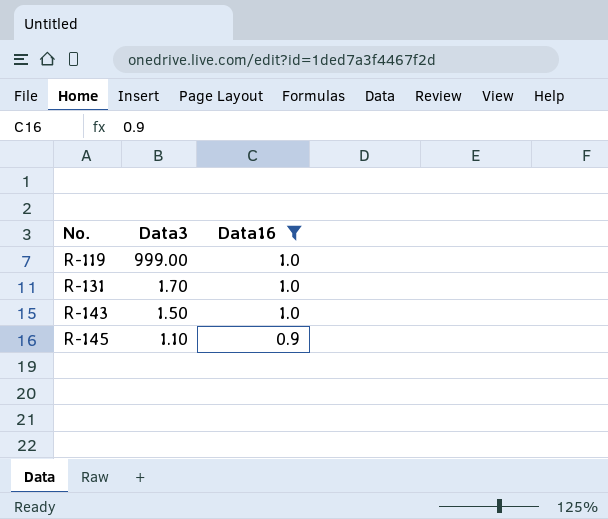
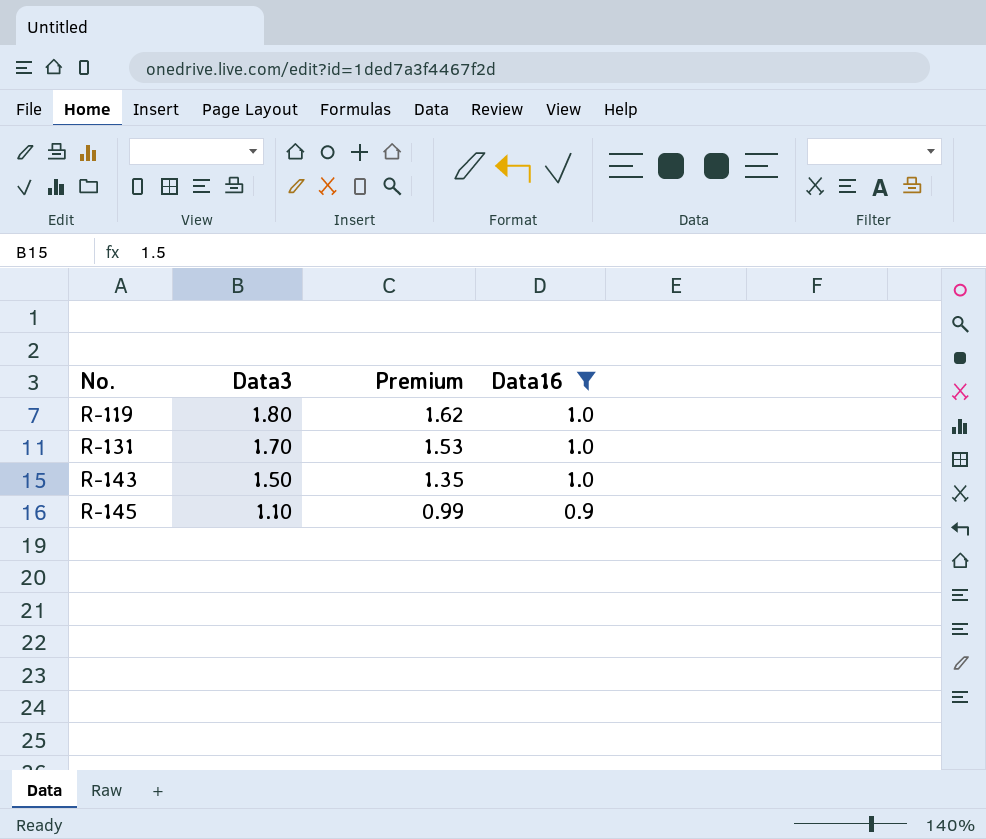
column Premium | formula: none -> [Data3] * 0.9
R-119 | Data3: 999.00 -> 1.80

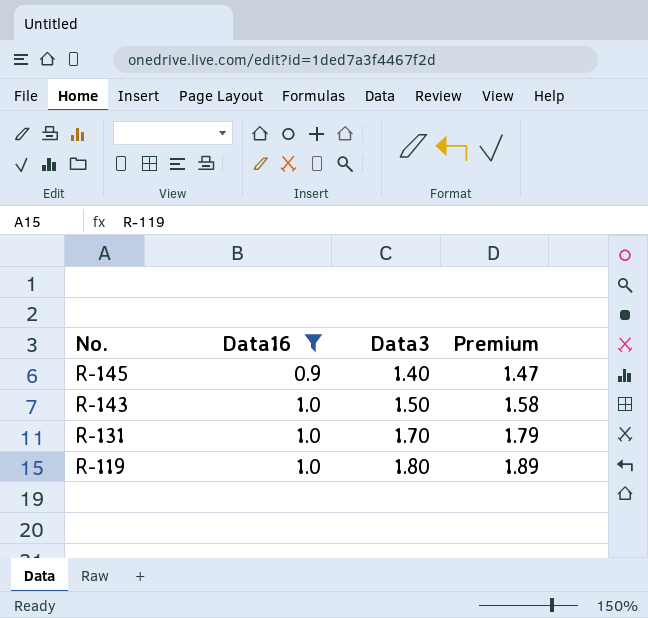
row order: No. ascending -> No. descending
column Data16 | position: 4 -> 2
column Premium | formula: [Data3] * 0.9 -> [Data3] * 1.05
R-145 | Data3: 1.10 -> 1.40

